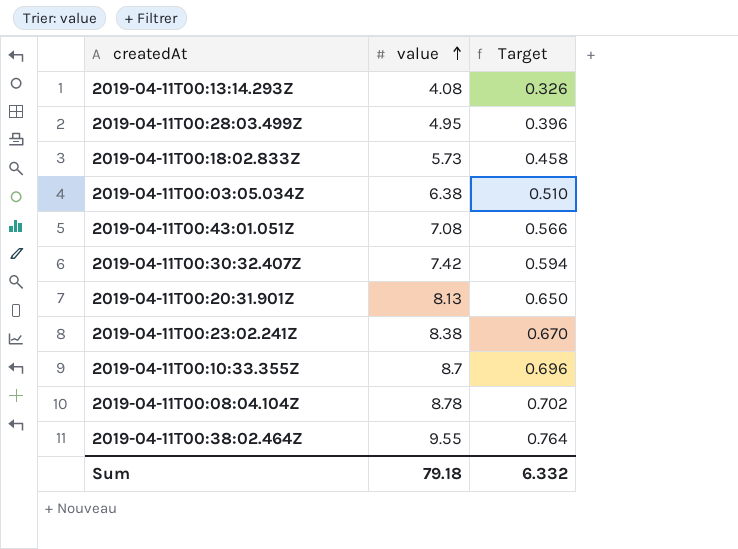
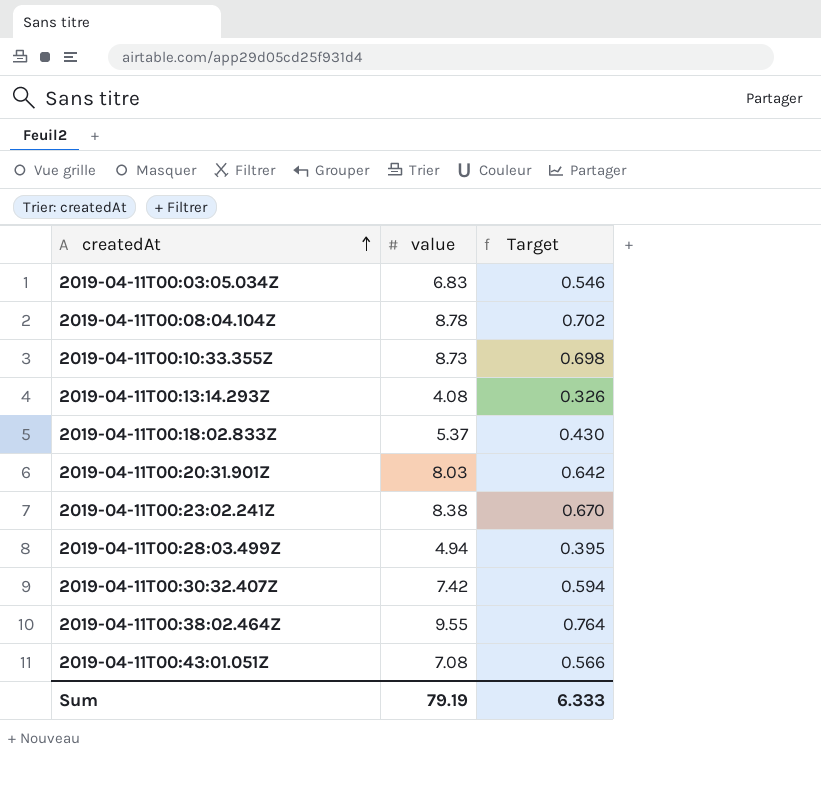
row order: value ascending -> createdAt ascending
2019-04-11T00:03:05.034Z | value: 6.38 -> 6.83
2019-04-11T00:03:05.034Z | Target: 0.510 -> 0.546
2019-04-11T00:10:33.355Z | value: 8.7 -> 8.73
2019-04-11T00:10:33.355Z | Target: 0.696 -> 0.698
2019-04-11T00:18:02.833Z | value: 5.73 -> 5.37
2019-04-11T00:18:02.833Z | Target: 0.458 -> 0.430
2019-04-11T00:20:31.901Z | value: 8.13 -> 8.03
2019-04-11T00:20:31.901Z | Target: 0.650 -> 0.642
2019-04-11T00:28:03.499Z | value: 4.95 -> 4.94
2019-04-11T00:28:03.499Z | Target: 0.396 -> 0.395
Sum | value: 79.18 -> 79.19
Sum | Target: 6.332 -> 6.333

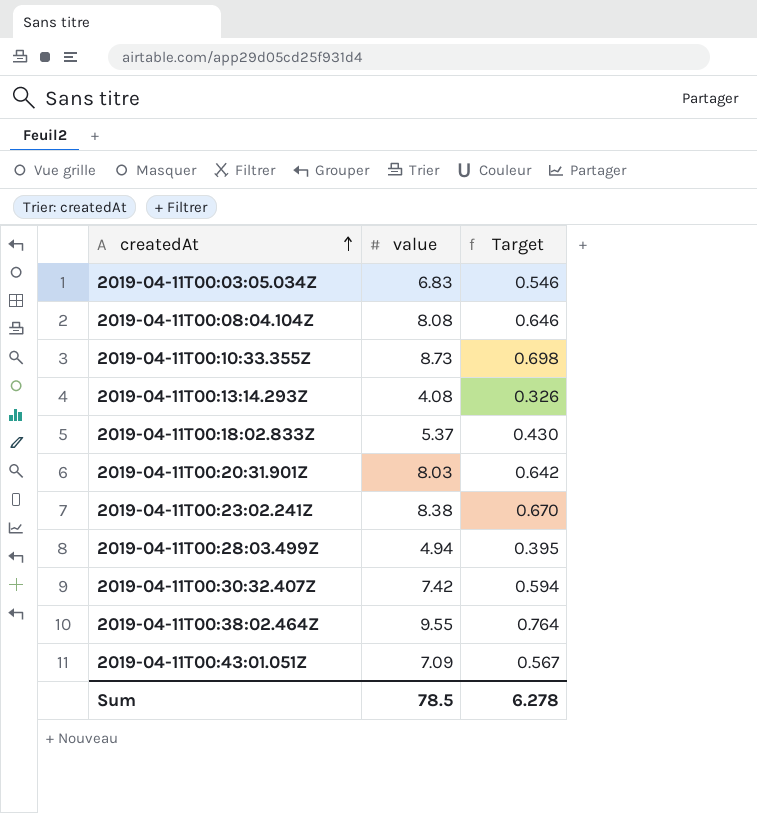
2019-04-11T00:08:04.104Z | value: 8.78 -> 8.08
2019-04-11T00:08:04.104Z | Target: 0.702 -> 0.646
2019-04-11T00:43:01.051Z | value: 7.08 -> 7.09
2019-04-11T00:43:01.051Z | Target: 0.566 -> 0.567
Sum | value: 79.19 -> 78.5
Sum | Target: 6.333 -> 6.278

